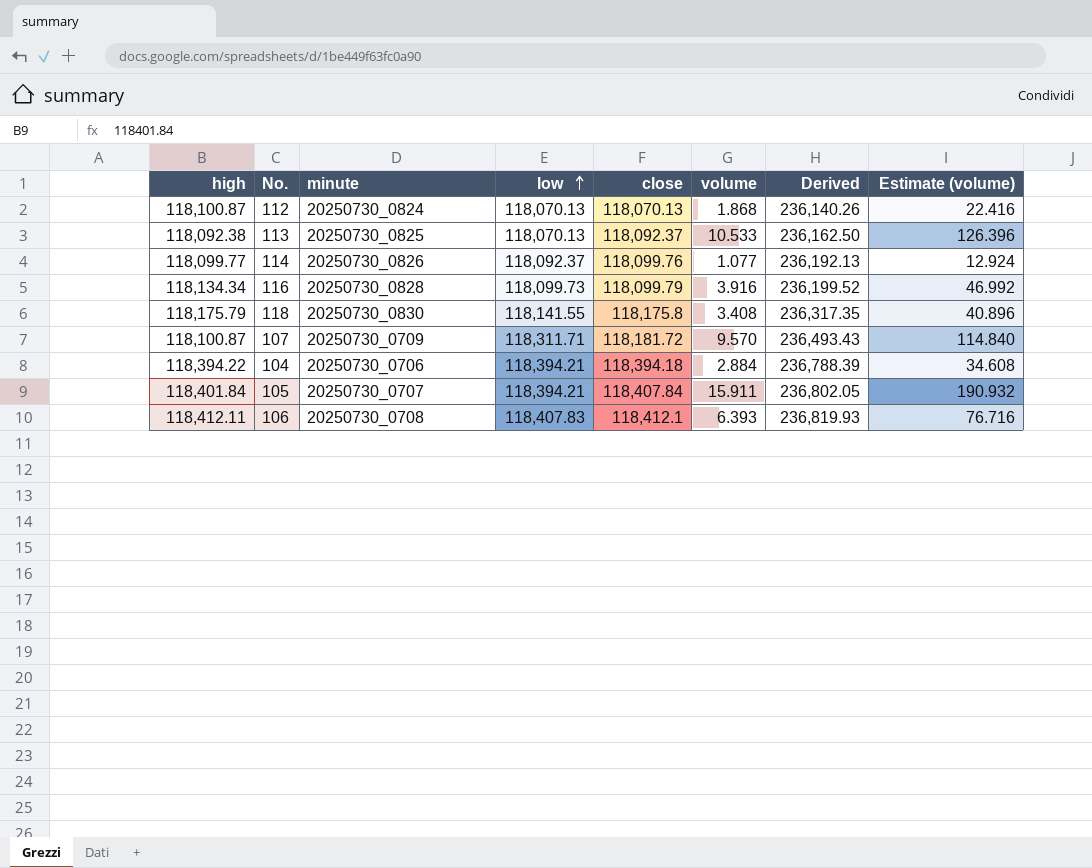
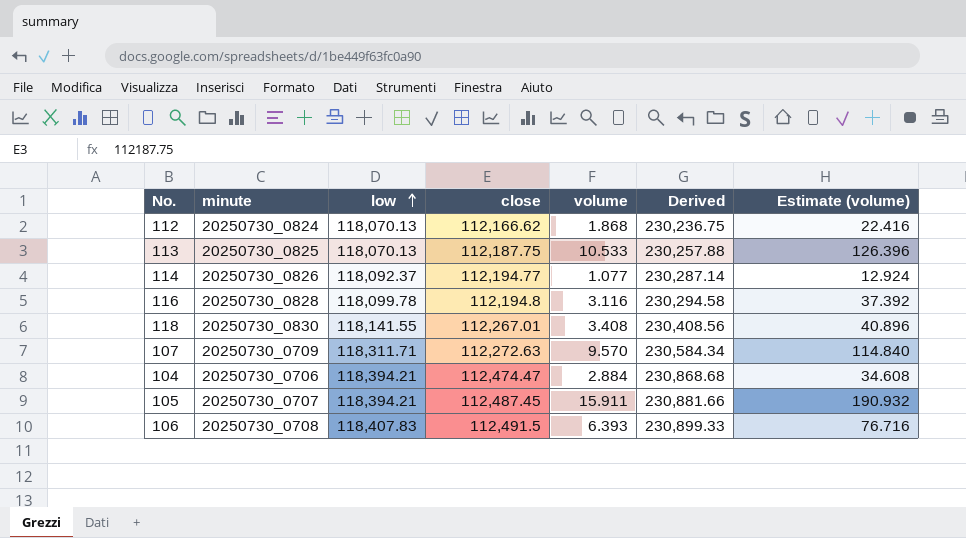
column high | position: 1 -> none
112 | close: 118,070.13 -> 112,166.62
112 | Derived: 236,140.26 -> 230,236.75
113 | close: 118,092.37 -> 112,187.75
113 | Derived: 236,162.50 -> 230,257.88
114 | close: 118,099.76 -> 112,194.77
114 | Derived: 236,192.13 -> 230,287.14
116 | low: 118,099.73 -> 118,099.78
116 | close: 118,099.79 -> 112,194.8
116 | volume: 3.916 -> 3.116
116 | Derived: 236,199.52 -> 230,294.58
116 | Estimate (volume): 46.992 -> 37.392
118 | close: 118,175.8 -> 112,267.01
118 | Derived: 236,317.35 -> 230,408.56
107 | close: 118,181.72 -> 112,272.63
107 | Derived: 236,493.43 -> 230,584.34
104 | close: 118,394.18 -> 112,474.47
104 | Derived: 236,788.39 -> 230,868.68
105 | close: 118,407.84 -> 112,487.45
105 | Derived: 236,802.05 -> 230,881.66
106 | close: 118,412.1 -> 112,491.5
106 | Derived: 236,819.93 -> 230,899.33

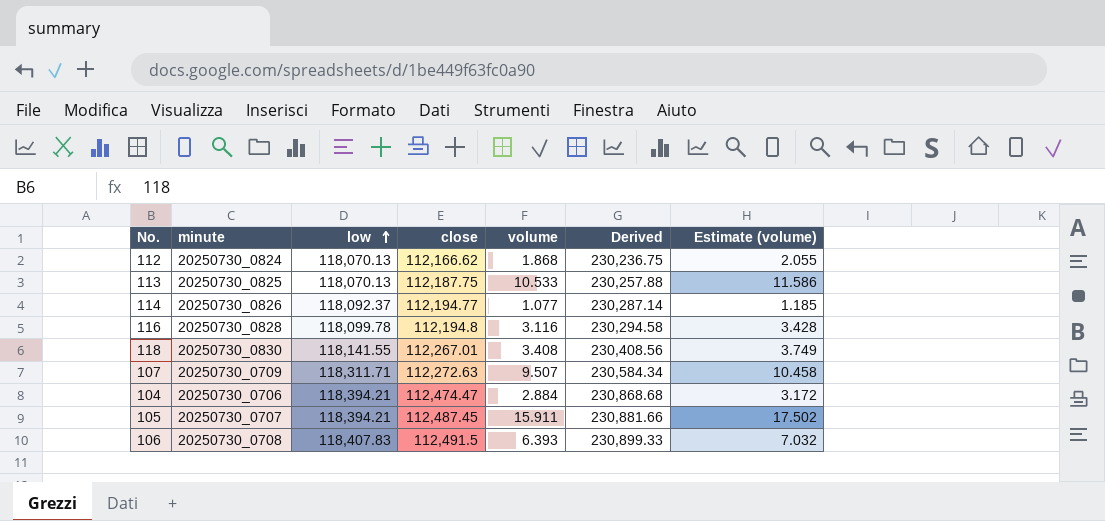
column Estimate (volume) | formula: [volume] * 12 -> [volume] * 1.1
107 | volume: 9.570 -> 9.507

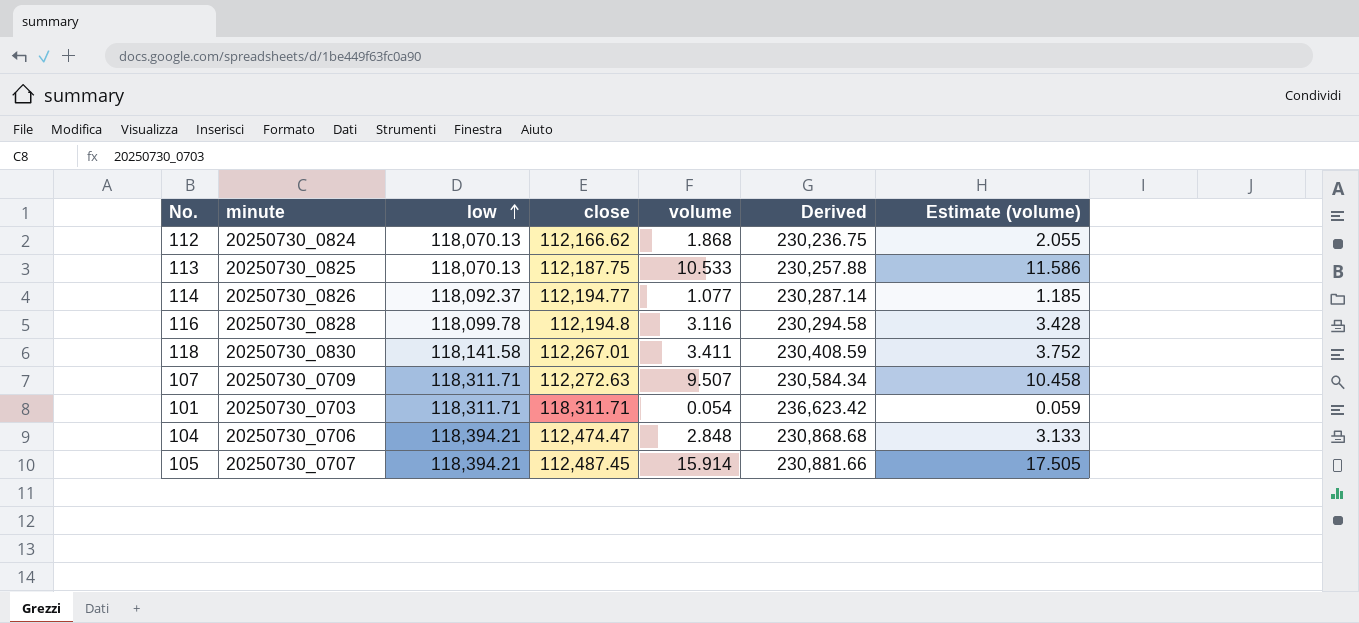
row 106: 20250730_0708 | 118,407.83 | 112,491.5 | 6.393 | 230,899.33 | 7.032 -> none
118 | low: 118,141.55 -> 118,141.58
118 | volume: 3.408 -> 3.411
118 | Derived: 230,408.56 -> 230,408.59
118 | Estimate (volume): 3.749 -> 3.752
row 101: none -> 20250730_0703 | 118,311.71 | 118,311.71 | 0.054 | 236,623.42 | 0.059
104 | volume: 2.884 -> 2.848
104 | Estimate (volume): 3.172 -> 3.133
105 | volume: 15.911 -> 15.914
105 | Estimate (volume): 17.502 -> 17.505

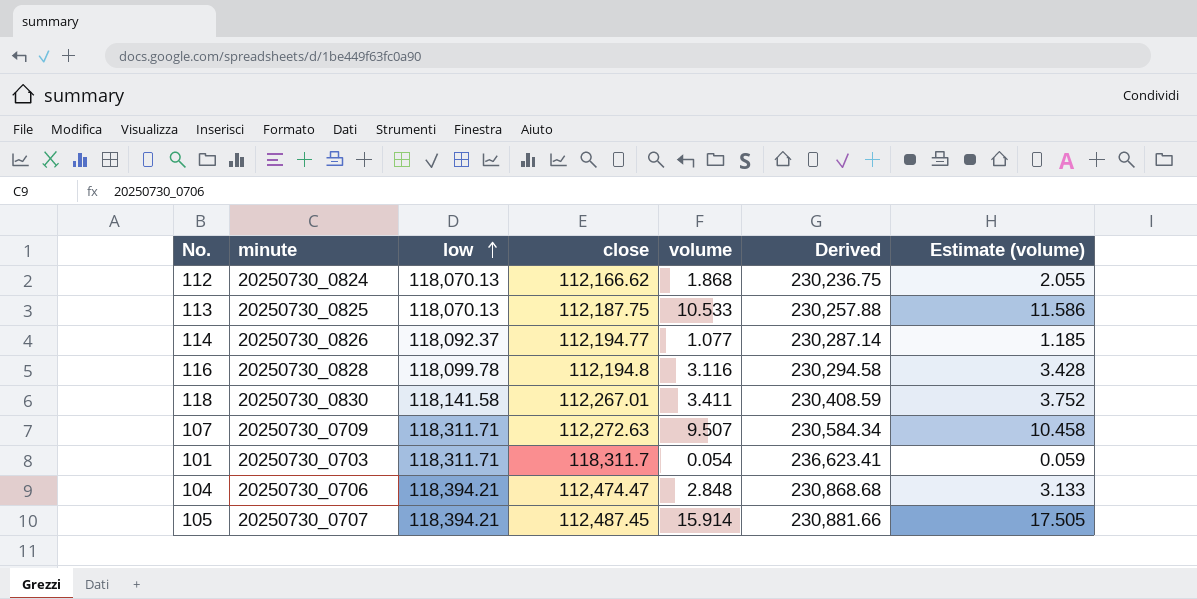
101 | close: 118,311.71 -> 118,311.7
101 | Derived: 236,623.42 -> 236,623.41

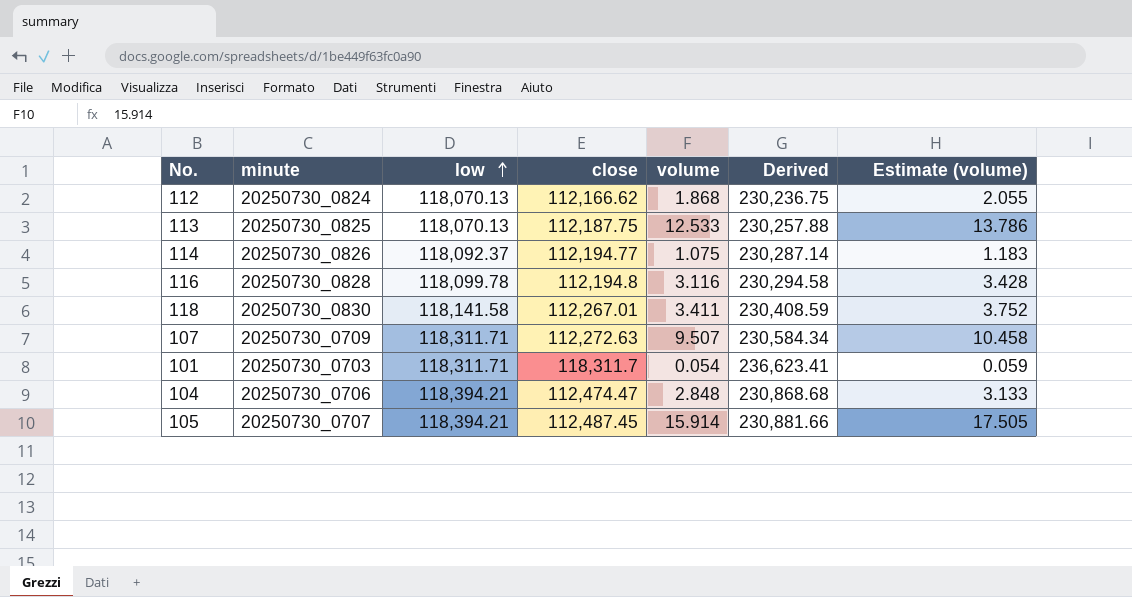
113 | volume: 10.533 -> 12.533
113 | Estimate (volume): 11.586 -> 13.786
114 | volume: 1.077 -> 1.075
114 | Estimate (volume): 1.185 -> 1.183

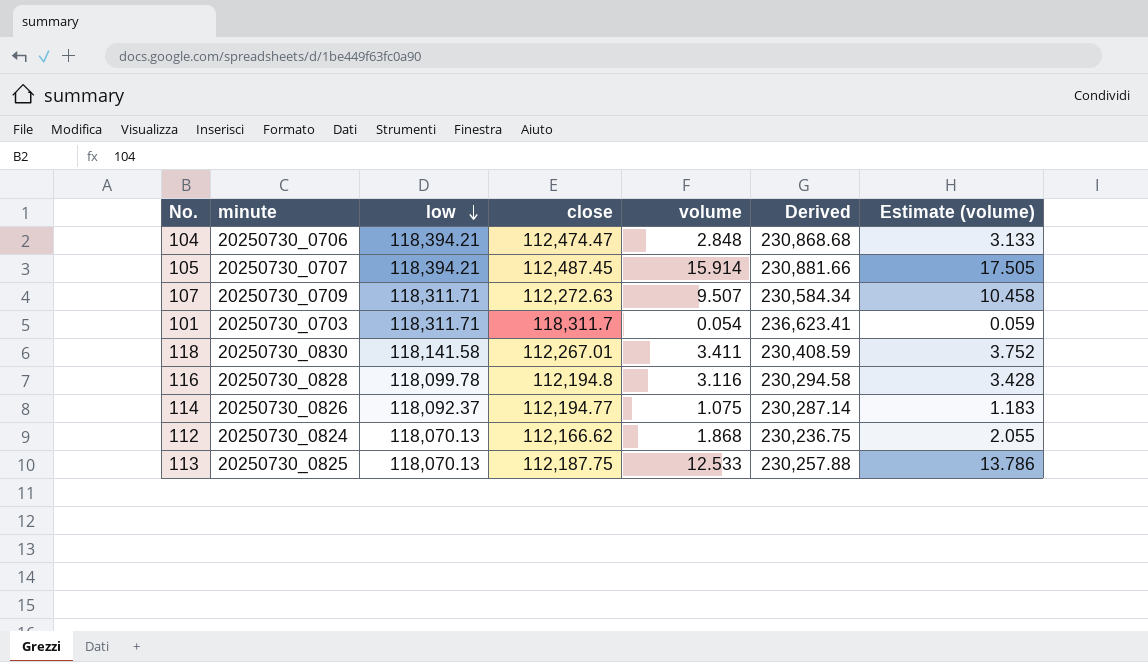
row order: low ascending -> low descending

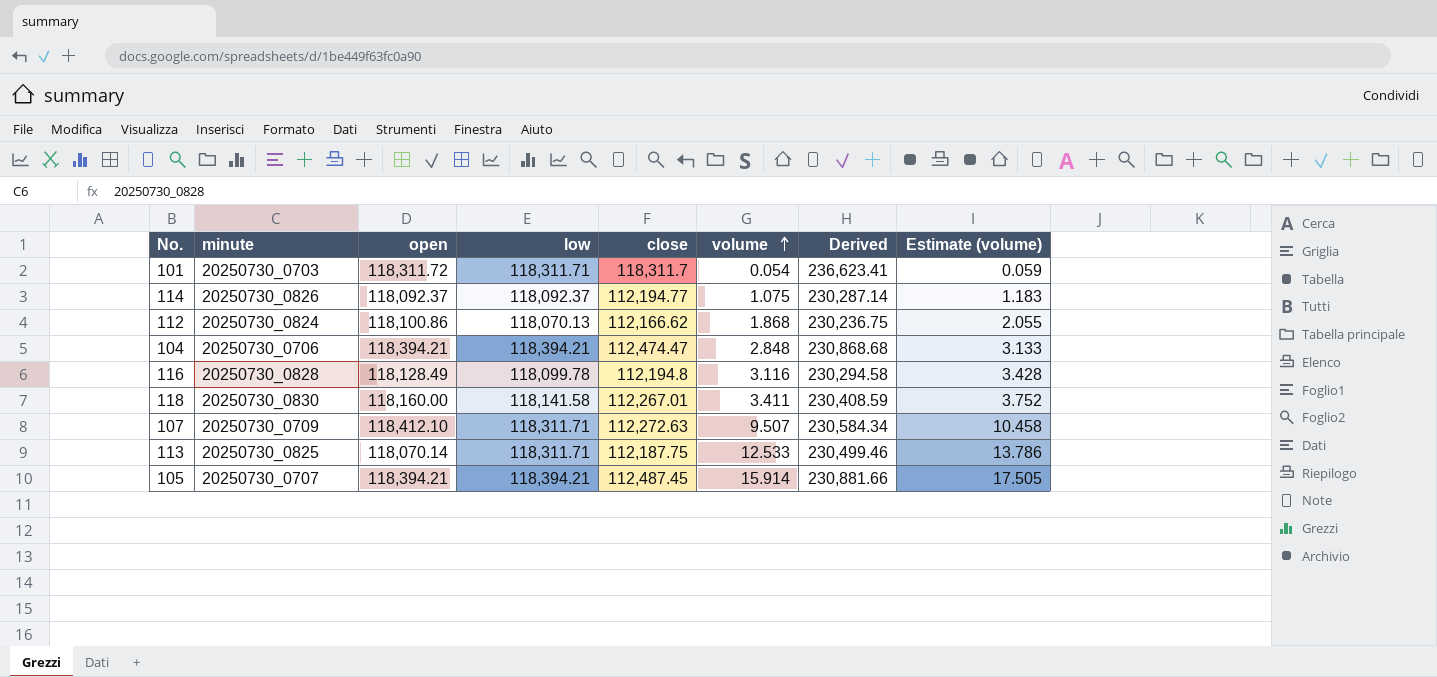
row order: low descending -> volume ascending
column open | position: none -> 3
113 | low: 118,070.13 -> 118,311.71
113 | Derived: 230,257.88 -> 230,499.46

